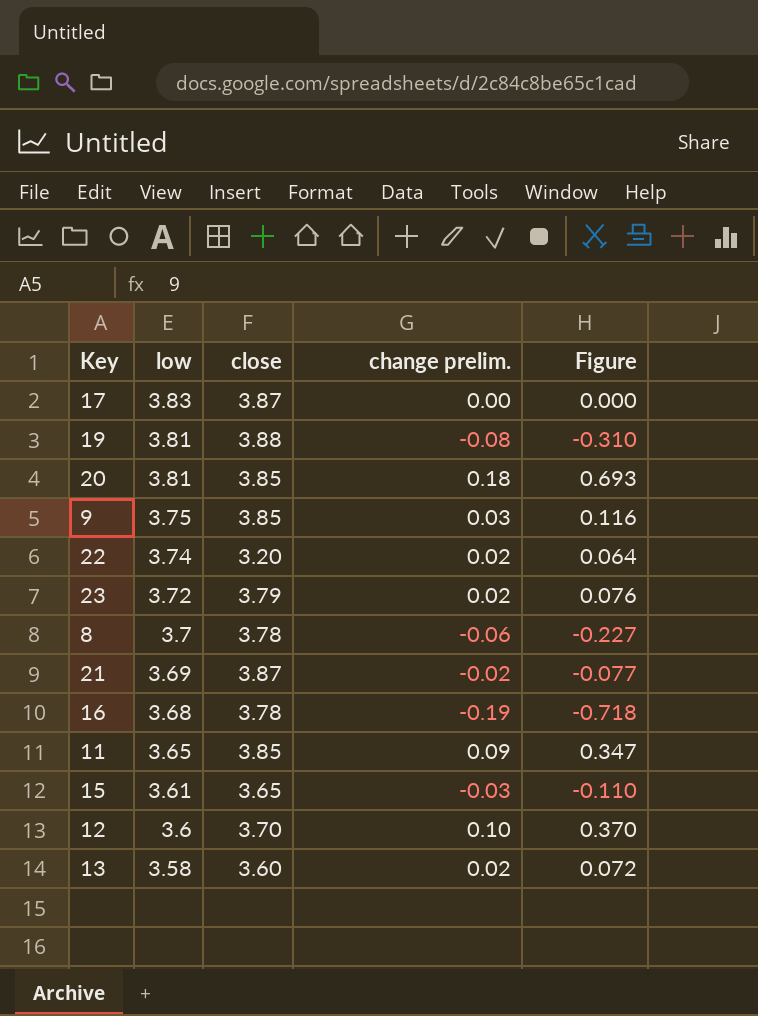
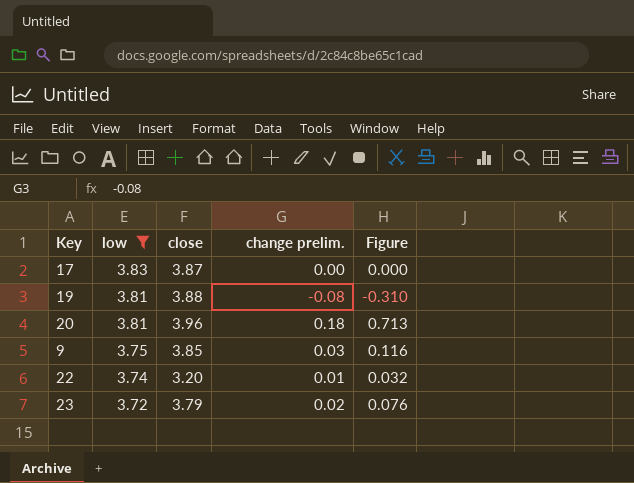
filter: none -> low >= 3.72
20 | close: 3.85 -> 3.96
20 | Figure: 0.693 -> 0.713
22 | change prelim.: 0.02 -> 0.01
22 | Figure: 0.064 -> 0.032

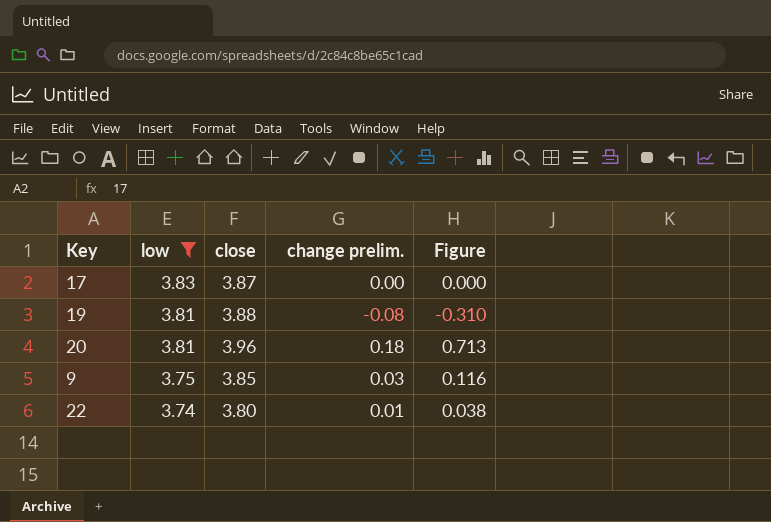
row 23: 3.72 | 3.79 | 0.02 | 0.076 -> none
22 | close: 3.20 -> 3.80
22 | Figure: 0.032 -> 0.038

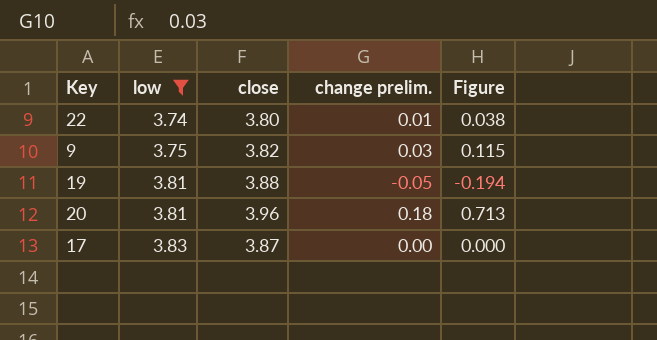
row order: low descending -> low ascending
9 | close: 3.85 -> 3.82
9 | Figure: 0.116 -> 0.115
19 | change prelim.: -0.08 -> -0.05
19 | Figure: -0.310 -> -0.194

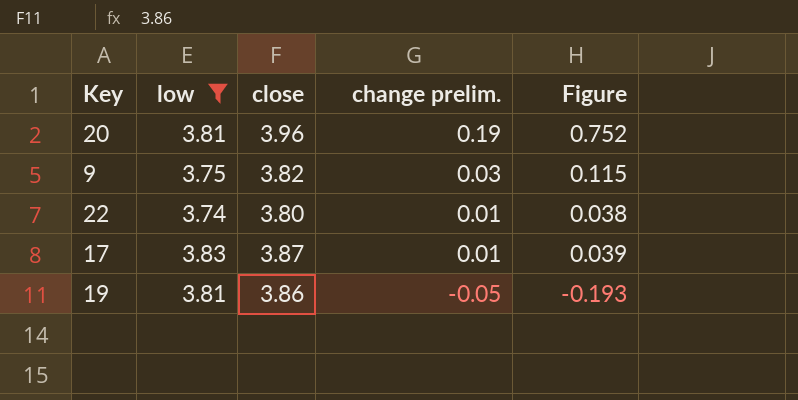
row order: low ascending -> change prelim. descending
20 | change prelim.: 0.18 -> 0.19
20 | Figure: 0.713 -> 0.752
17 | change prelim.: 0.00 -> 0.01
17 | Figure: 0.000 -> 0.039
19 | close: 3.88 -> 3.86
19 | Figure: -0.194 -> -0.193

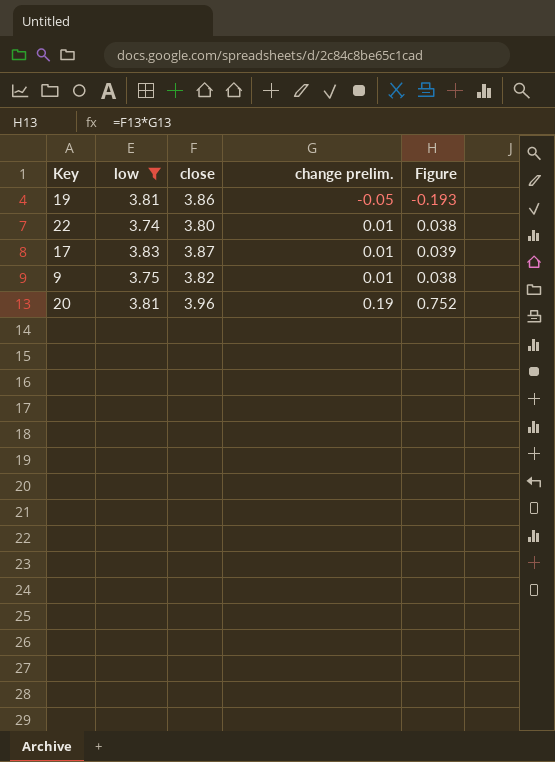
row order: change prelim. descending -> change prelim. ascending
9 | change prelim.: 0.03 -> 0.01
9 | Figure: 0.115 -> 0.038

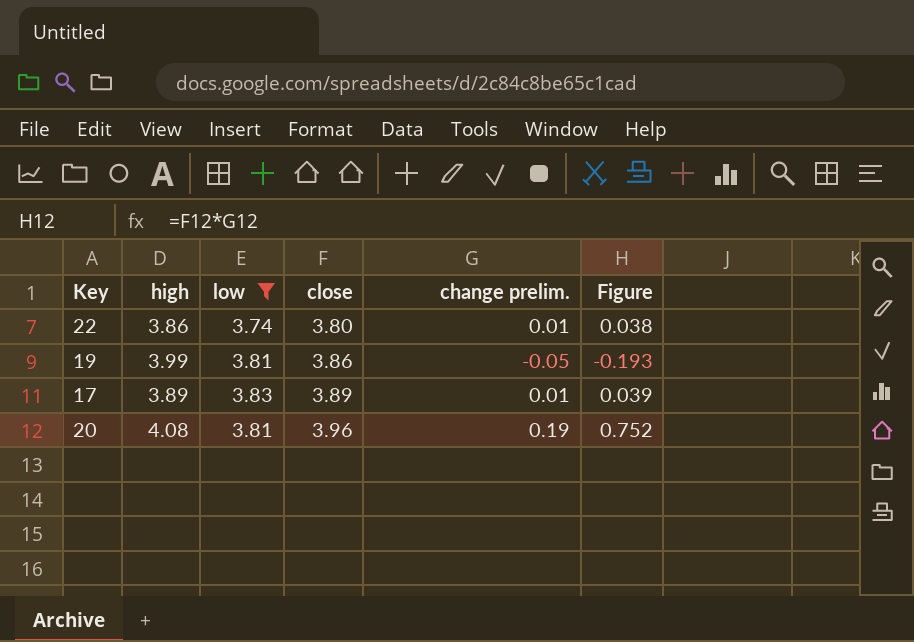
row order: change prelim. ascending -> close ascending
column high | position: none -> 2
row 9: 3.75 | 3.82 | 0.01 | 0.038 -> none
17 | close: 3.87 -> 3.89

